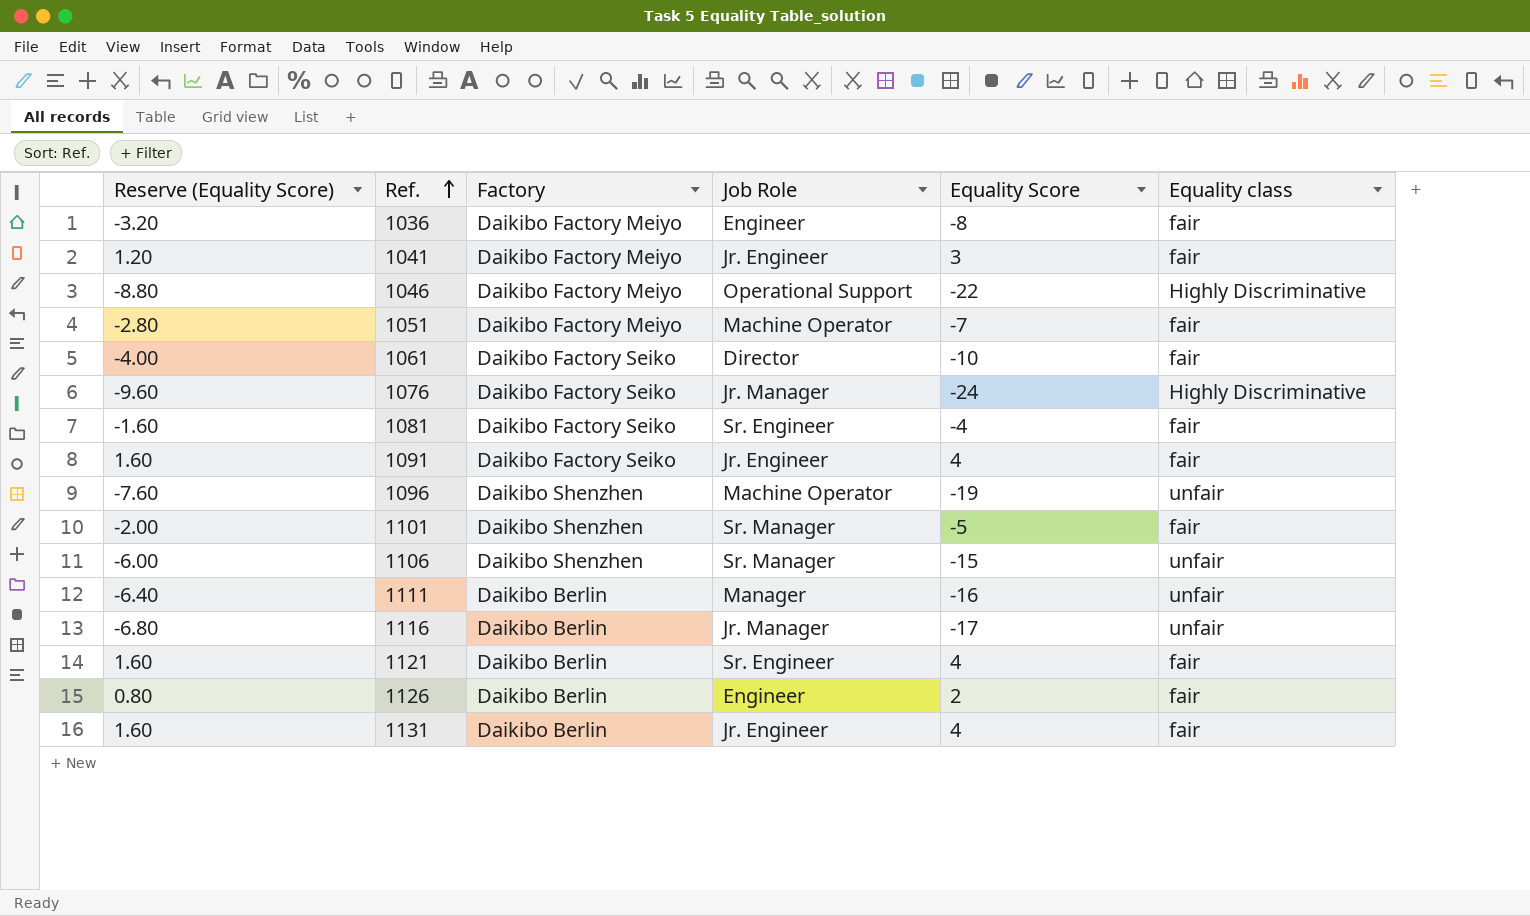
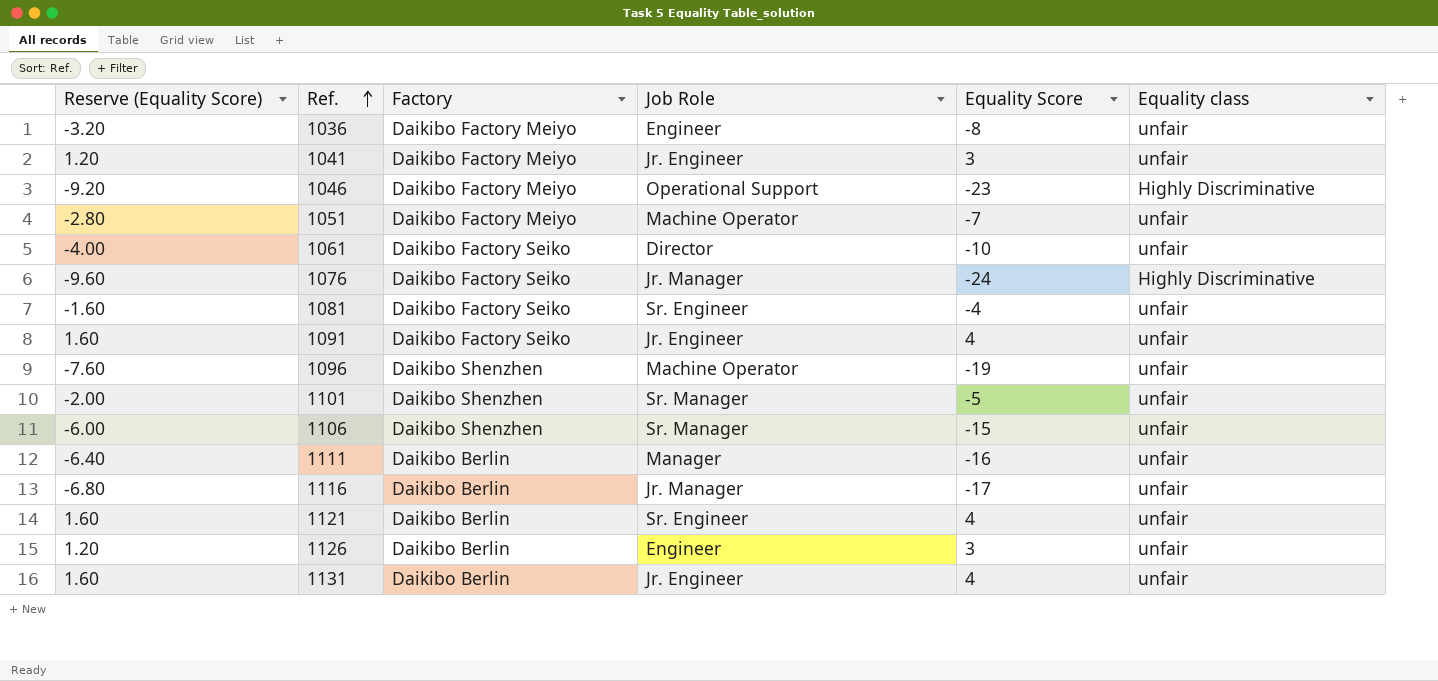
1036 | Equality class: fair -> unfair
1041 | Equality class: fair -> unfair
1046 | Reserve (Equality Score): -8.80 -> -9.20
1046 | Equality Score: -22 -> -23
1051 | Equality class: fair -> unfair
1061 | Equality class: fair -> unfair
1081 | Equality class: fair -> unfair
1091 | Equality class: fair -> unfair
1101 | Equality class: fair -> unfair
1121 | Equality class: fair -> unfair
1126 | Reserve (Equality Score): 0.80 -> 1.20
1126 | Equality Score: 2 -> 3
1126 | Equality class: fair -> unfair
1131 | Equality class: fair -> unfair

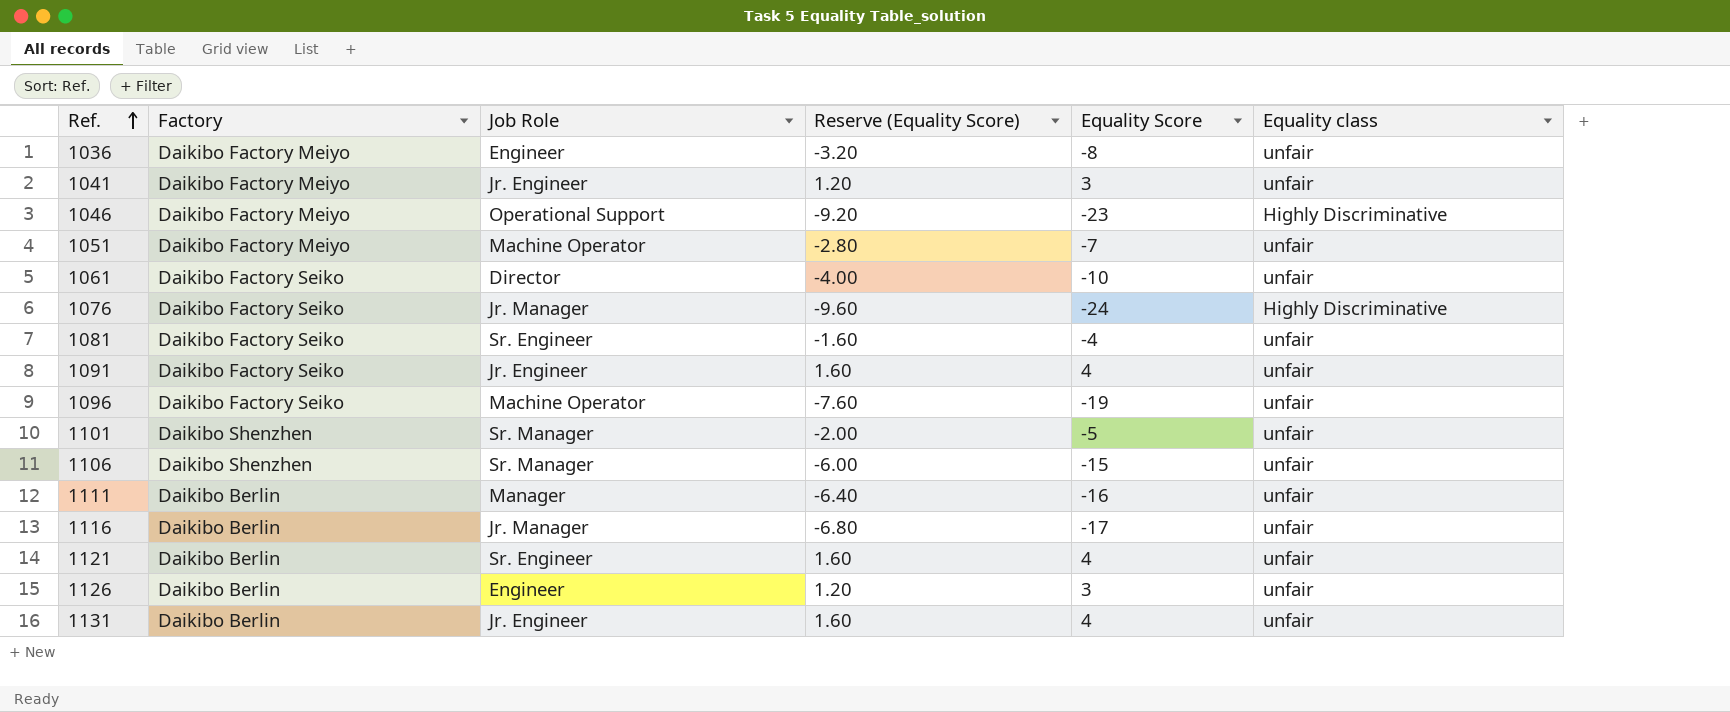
column Reserve (Equality Score) | position: 1 -> 4
1096 | Factory: Daikibo Shenzhen -> Daikibo Factory Seiko

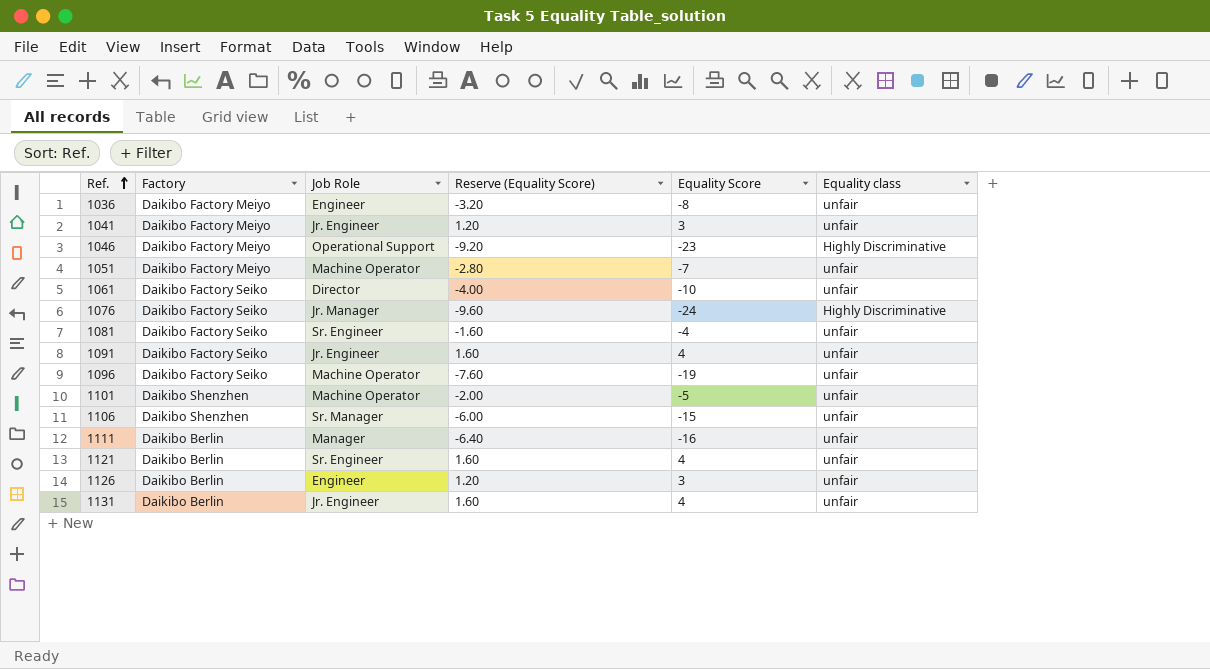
row 1116: Daikibo Berlin | Jr. Manager | -6.80 | -17 | unfair -> none
1101 | Job Role: Sr. Manager -> Machine Operator

